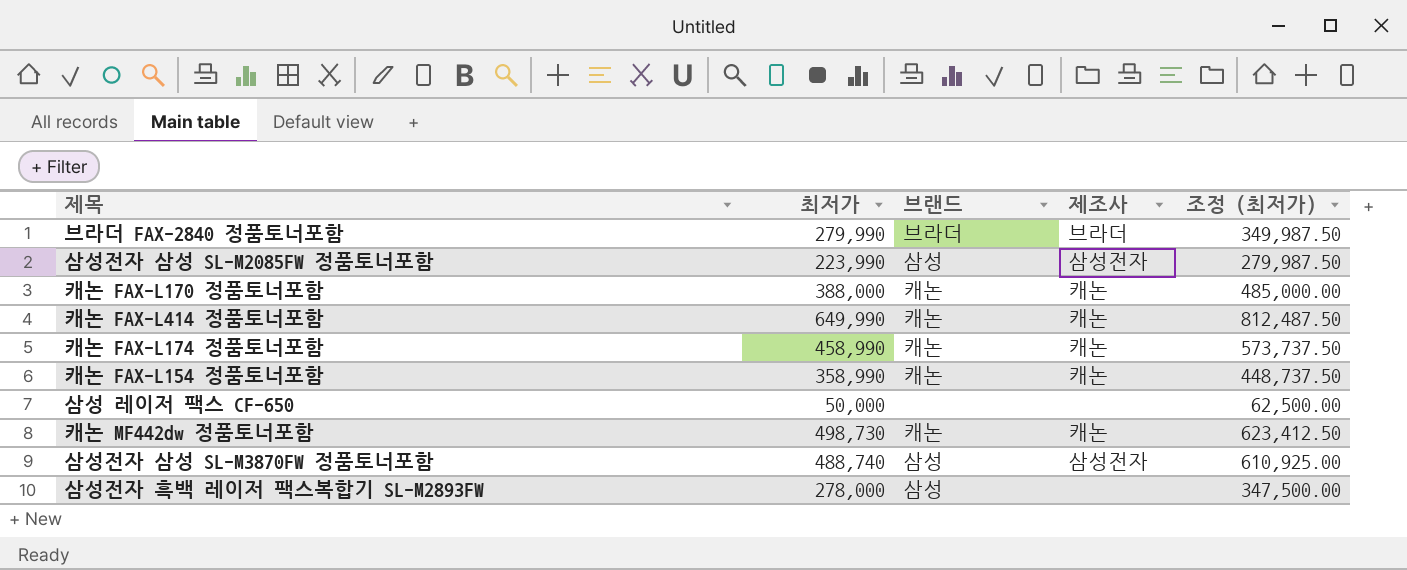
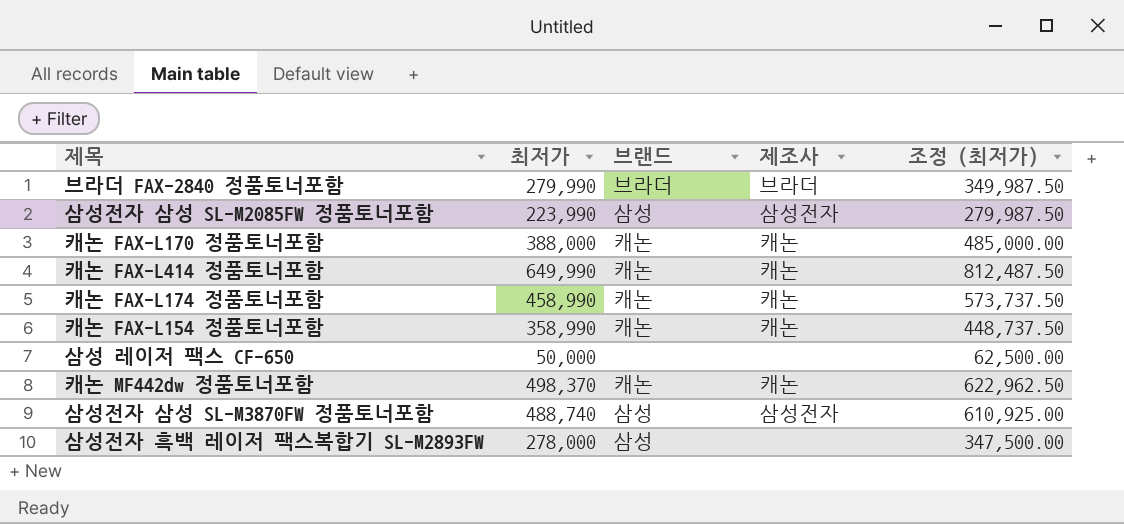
캐논 MF442dw 정품토너포함 | 최저가: 498,730 -> 498,370
캐논 MF442dw 정품토너포함 | 조정 (최저가): 623,412.50 -> 622,962.50

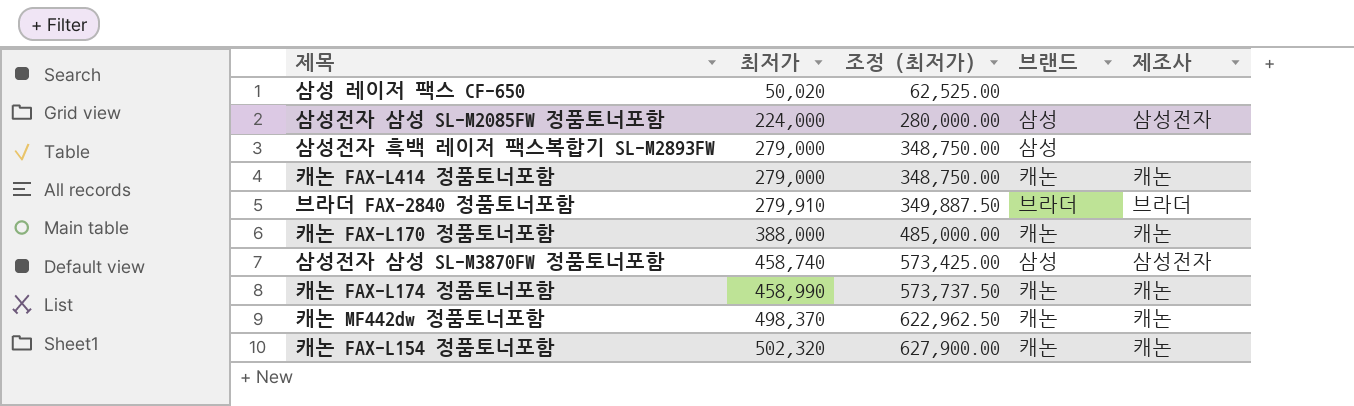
row order: none -> 최저가 ascending
column 조정 (최저가) | position: 5 -> 3
삼성 레이저 팩스 CF-650 | 최저가: 50,000 -> 50,020
삼성 레이저 팩스 CF-650 | 조정 (최저가): 62,500.00 -> 62,525.00
삼성전자 삼성 SL-M2085FW 정품토너포함 | 최저가: 223,990 -> 224,000
삼성전자 삼성 SL-M2085FW 정품토너포함 | 조정 (최저가): 279,987.50 -> 280,000.00
삼성전자 흑백 레이저 팩스복합기 SL-M2893FW | 최저가: 278,000 -> 279,000
삼성전자 흑백 레이저 팩스복합기 SL-M2893FW | 조정 (최저가): 347,500.00 -> 348,750.00
캐논 FAX-L414 정품토너포함 | 최저가: 649,990 -> 279,000
캐논 FAX-L414 정품토너포함 | 조정 (최저가): 812,487.50 -> 348,750.00
브라더 FAX-2840 정품토너포함 | 최저가: 279,990 -> 279,910
브라더 FAX-2840 정품토너포함 | 조정 (최저가): 349,987.50 -> 349,887.50
삼성전자 삼성 SL-M3870FW 정품토너포함 | 최저가: 488,740 -> 458,740
삼성전자 삼성 SL-M3870FW 정품토너포함 | 조정 (최저가): 610,925.00 -> 573,425.00
캐논 FAX-L154 정품토너포함 | 최저가: 358,990 -> 502,320
캐논 FAX-L154 정품토너포함 | 조정 (최저가): 448,737.50 -> 627,900.00

